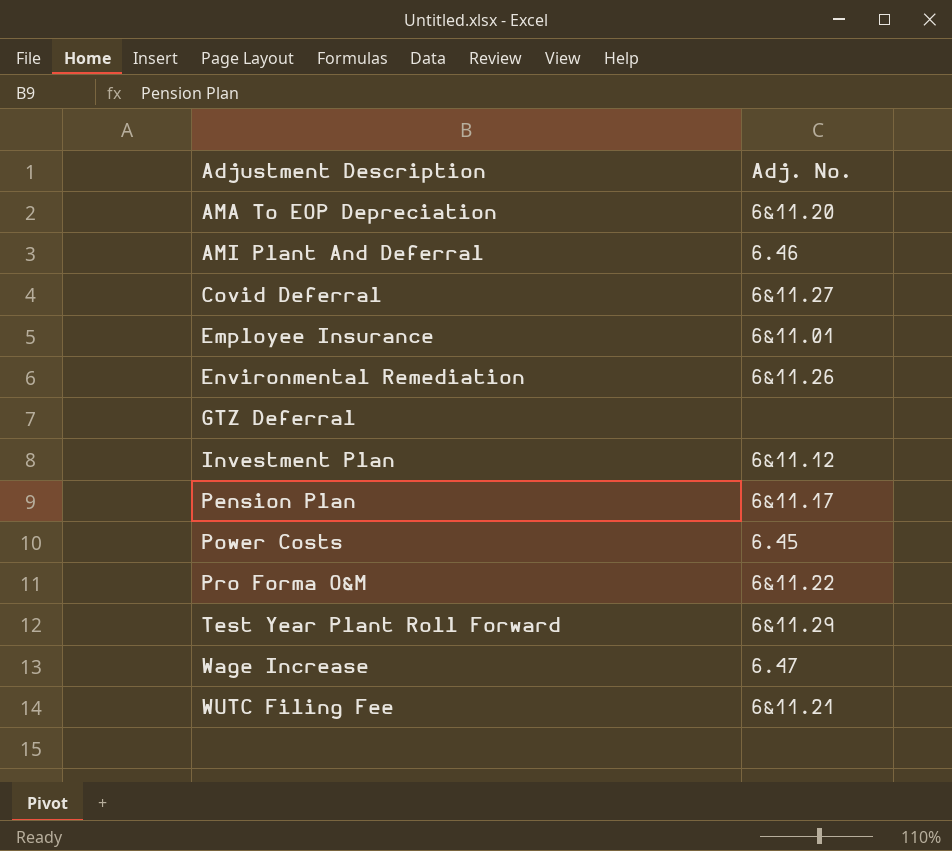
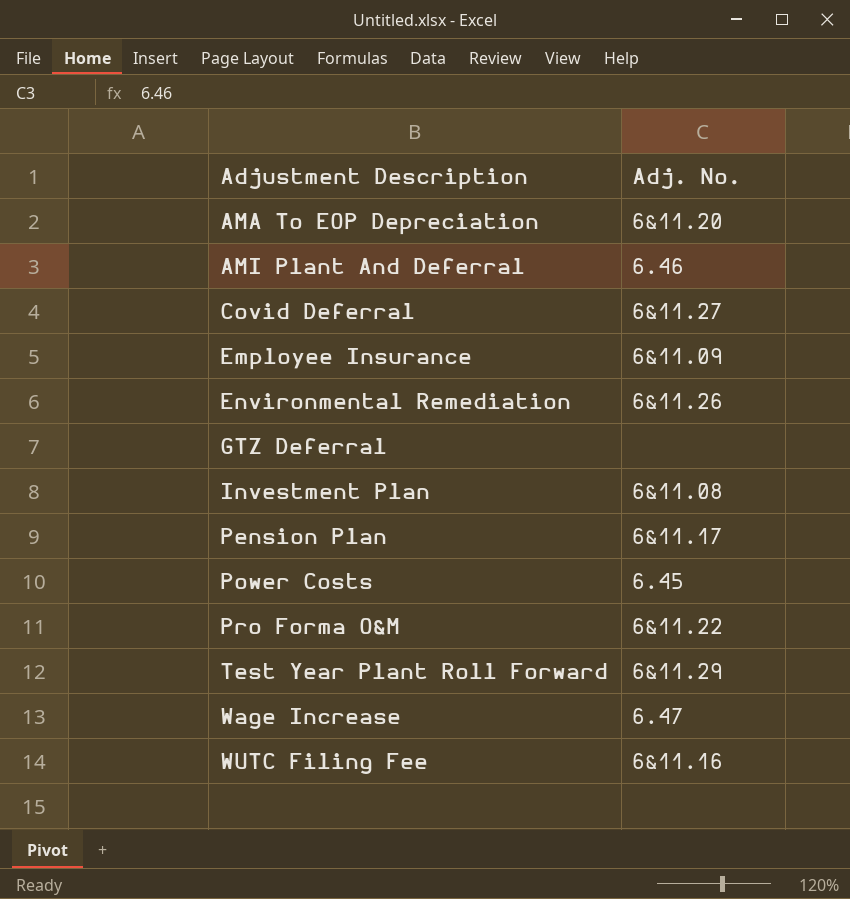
Employee Insurance | Adj. No.: 6&11.01 -> 6&11.09
Investment Plan | Adj. No.: 6&11.12 -> 6&11.08
WUTC Filing Fee | Adj. No.: 6&11.21 -> 6&11.16

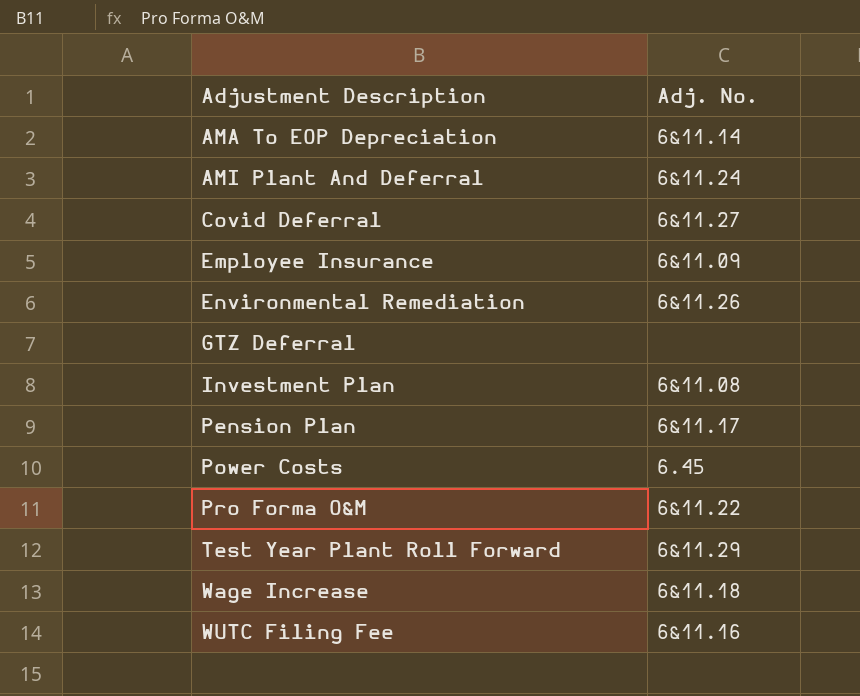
AMA To EOP Depreciation | Adj. No.: 6&11.20 -> 6&11.14
AMI Plant And Deferral | Adj. No.: 6.46 -> 6&11.24
Wage Increase | Adj. No.: 6.47 -> 6&11.18

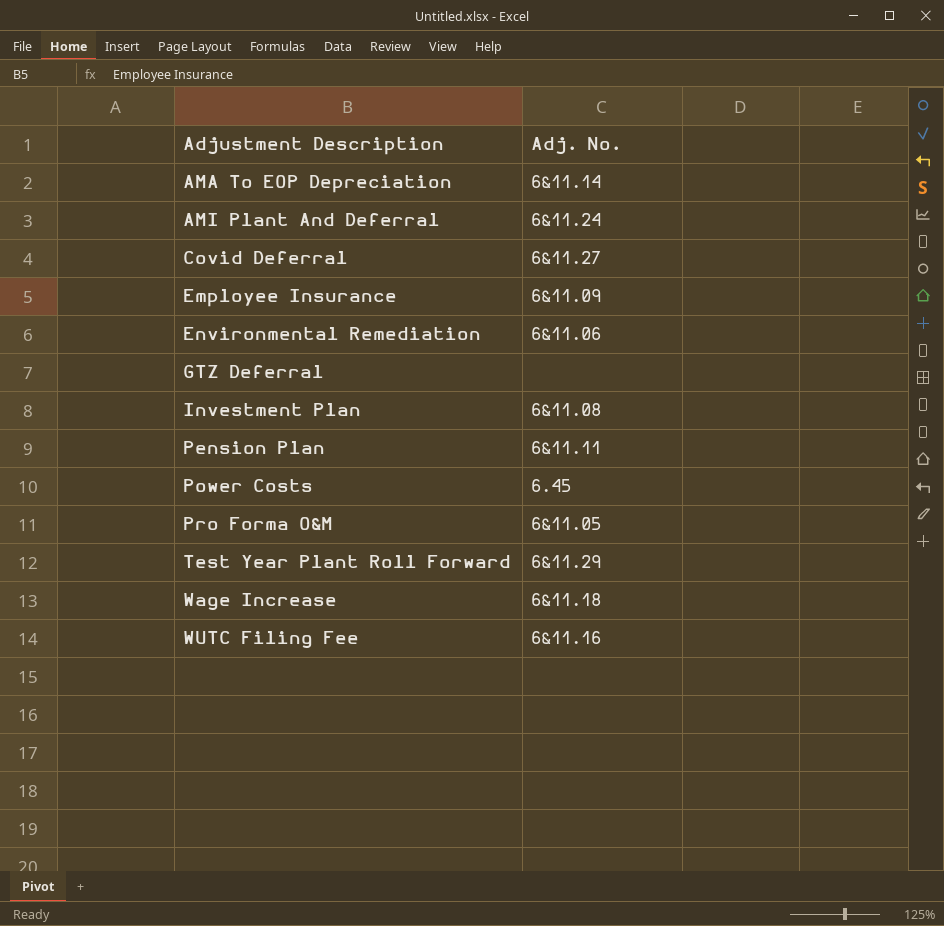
Environmental Remediation | Adj. No.: 6&11.26 -> 6&11.06
Pension Plan | Adj. No.: 6&11.17 -> 6&11.11
Pro Forma O&M | Adj. No.: 6&11.22 -> 6&11.05

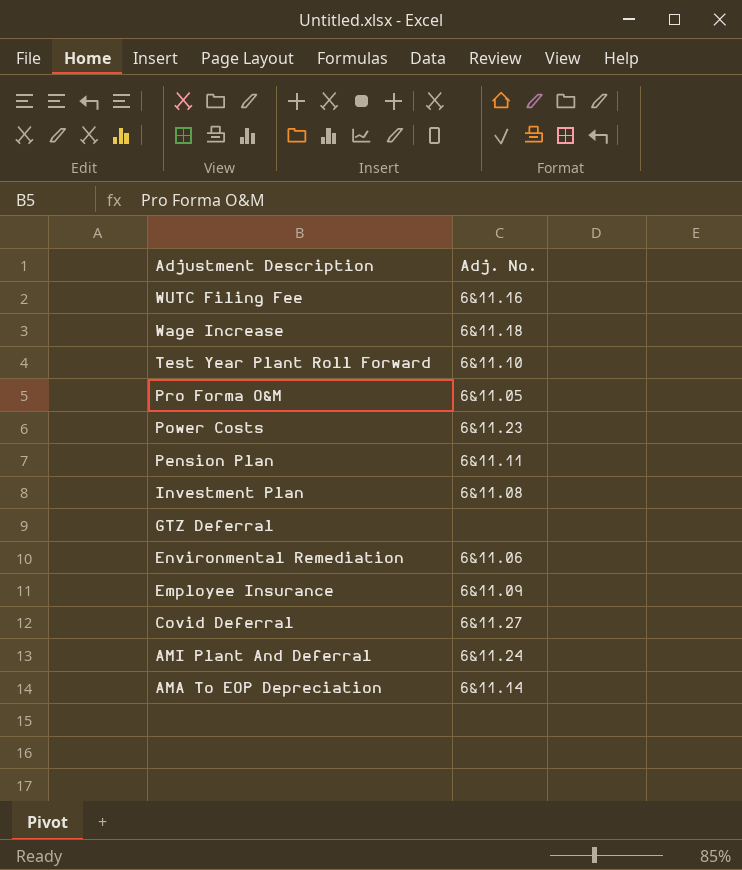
row order: Adjustment Description ascending -> Adjustment Description descending
Test Year Plant Roll Forward | Adj. No.: 6&11.29 -> 6&11.10
Power Costs | Adj. No.: 6.45 -> 6&11.23

